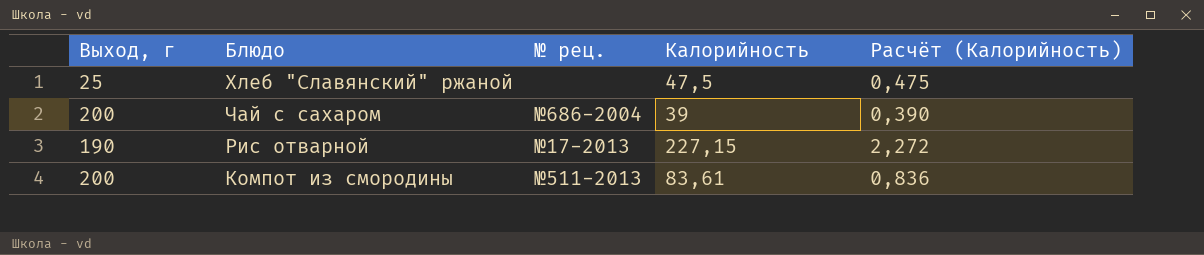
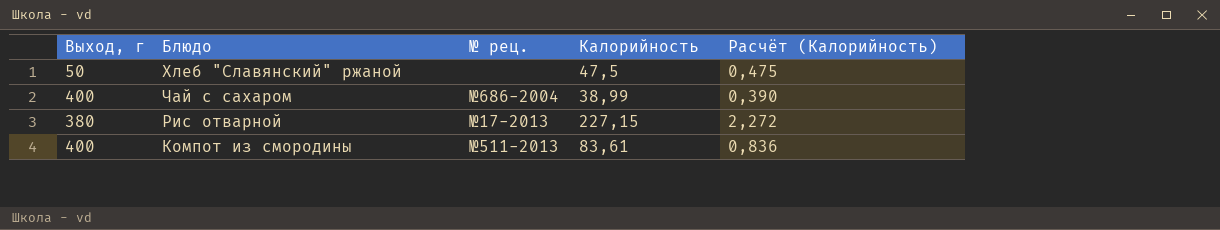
Хлеб "Славянский" ржаной | Выход, г: 25 -> 50
Чай с сахаром | Выход, г: 200 -> 400
Чай с сахаром | Калорийность: 39 -> 38,99
Рис отварной | Выход, г: 190 -> 380
Компот из смородины | Выход, г: 200 -> 400

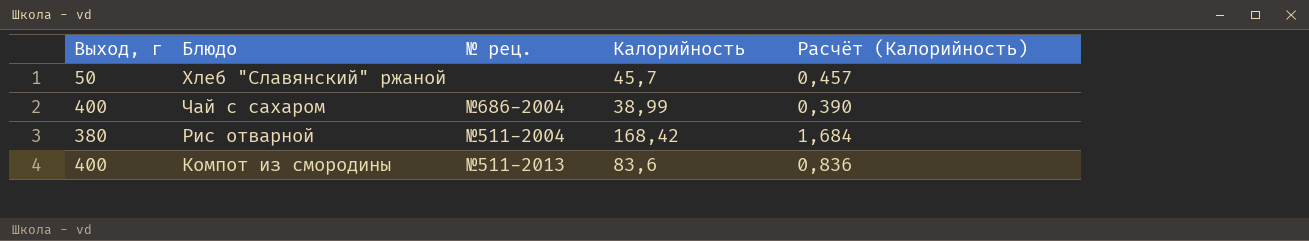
Хлеб "Славянский" ржаной | Калорийность: 47,5 -> 45,7
Хлеб "Славянский" ржаной | Расчёт (Калорийность): 0,475 -> 0,457
Рис отварной | № рец.: №17-2013 -> №511-2004
Рис отварной | Калорийность: 227,15 -> 168,42
Рис отварной | Расчёт (Калорийность): 2,272 -> 1,684
Компот из смородины | Калорийность: 83,61 -> 83,6

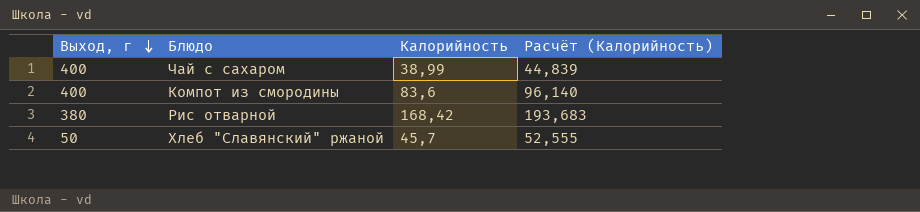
row order: none -> Выход, г descending
column № рец. | position: 3 -> none
column Расчёт (Калорийность) | formula: [Калорийность] * 0,01 -> [Калорийность] * 1,15

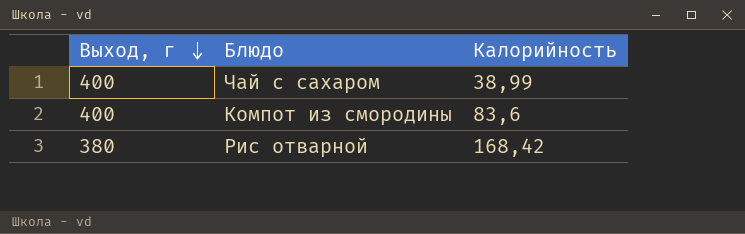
column Расчёт (Калорийность) | formula: [Калорийность] * 1,15 -> none
row Хлеб "Славянский" ржаной: 50 | 45,7 | 52,555 -> none

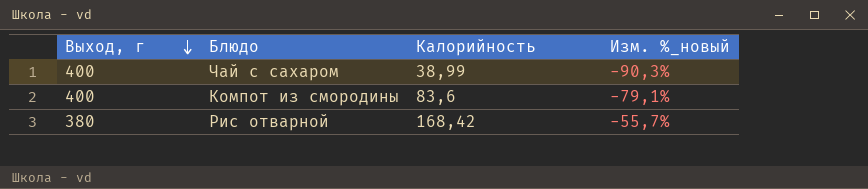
column Изм. %_новый | formula: none -> ([Калорийность] - [Выход, г]) / [Выход, г]

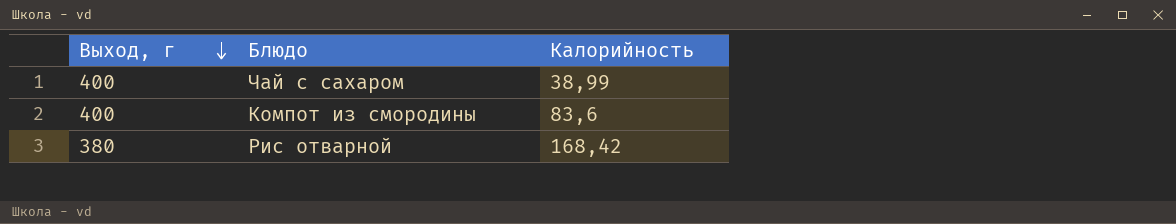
column Изм. %_новый | formula: ([Калорийность] - [Выход, г]) / [Выход, г] -> none

